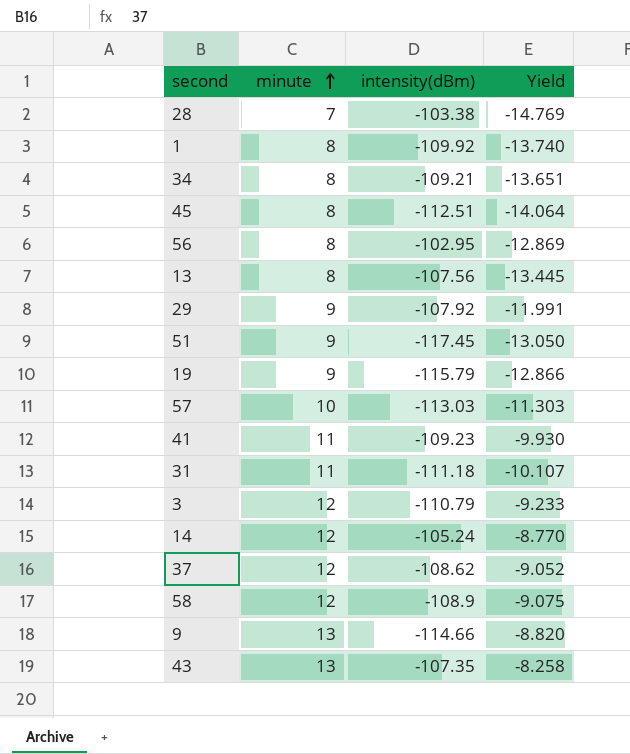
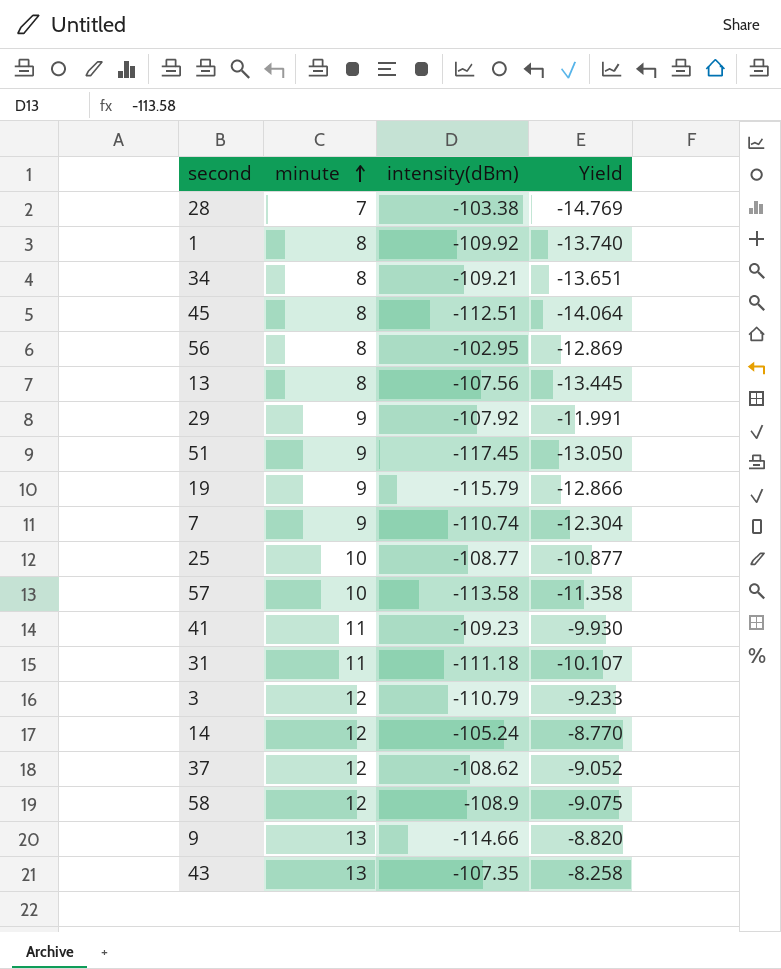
row 7: none -> 9 | -110.74 | -12.304
row 25: none -> 10 | -108.77 | -10.877
57 | intensity(dBm): -113.03 -> -113.58
57 | Yield: -11.303 -> -11.358

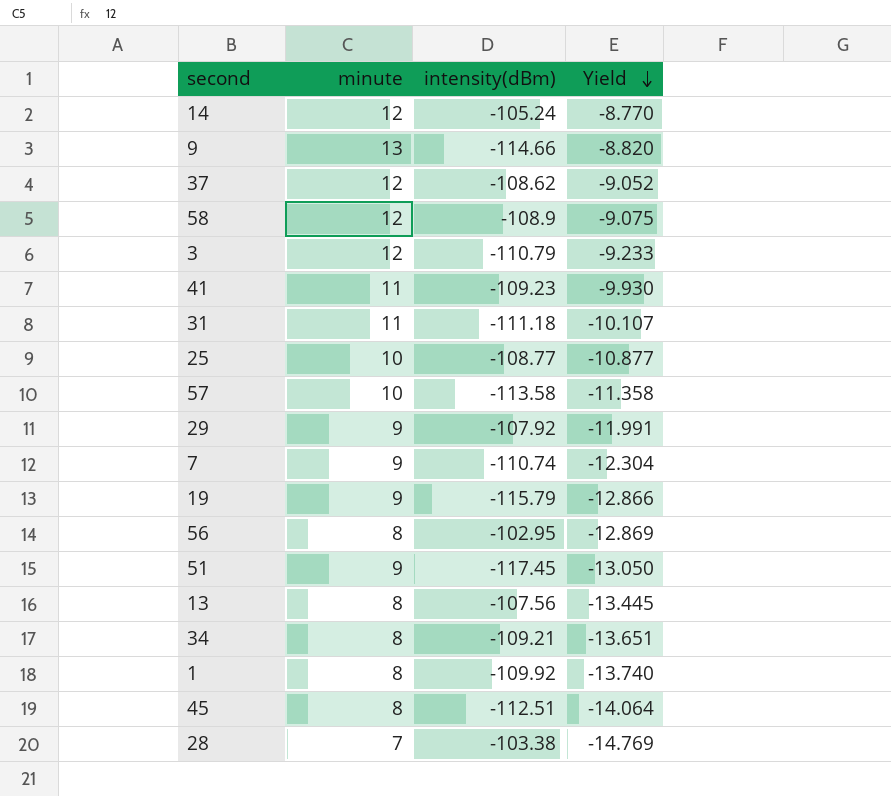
row order: minute ascending -> Yield descending
row 43: 13 | -107.35 | -8.258 -> none

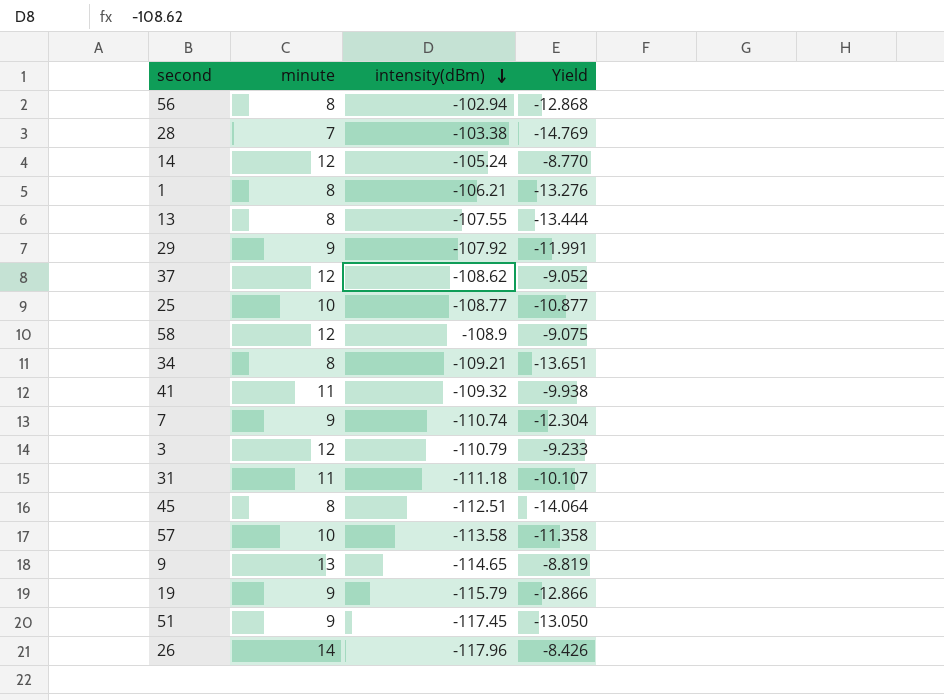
row order: Yield descending -> intensity(dBm) descending
56 | intensity(dBm): -102.95 -> -102.94
56 | Yield: -12.869 -> -12.868
1 | intensity(dBm): -109.92 -> -106.21
1 | Yield: -13.740 -> -13.276
13 | intensity(dBm): -107.56 -> -107.55
13 | Yield: -13.445 -> -13.444
41 | intensity(dBm): -109.23 -> -109.32
41 | Yield: -9.930 -> -9.938
9 | intensity(dBm): -114.66 -> -114.65
9 | Yield: -8.820 -> -8.819
row 26: none -> 14 | -117.96 | -8.426

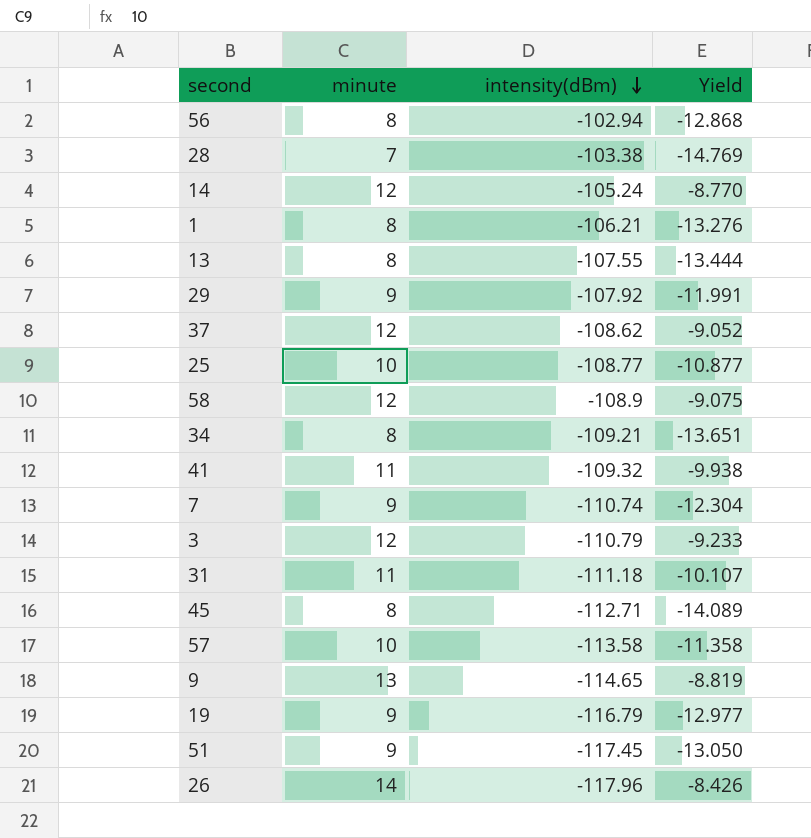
45 | intensity(dBm): -112.51 -> -112.71
45 | Yield: -14.064 -> -14.089
19 | intensity(dBm): -115.79 -> -116.79
19 | Yield: -12.866 -> -12.977

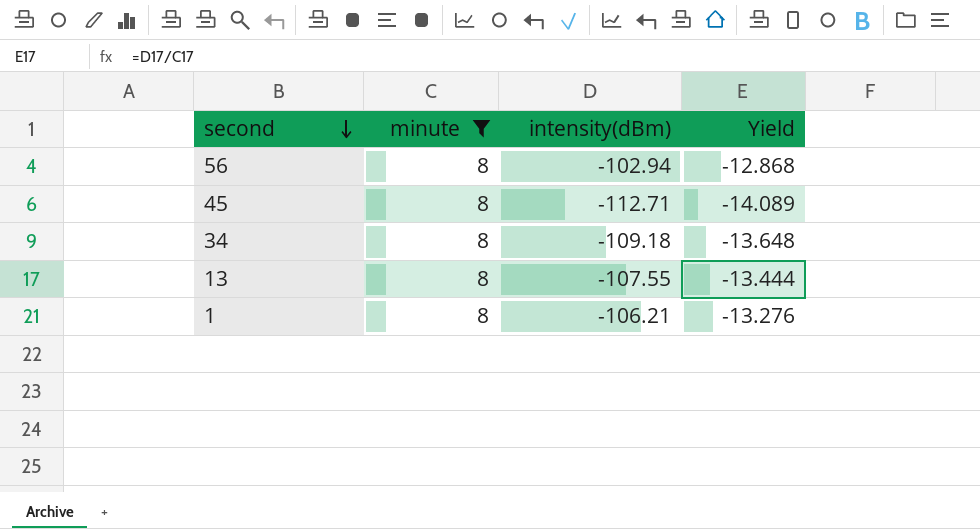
filter: none -> minute = 8
row order: intensity(dBm) descending -> second descending
34 | intensity(dBm): -109.21 -> -109.18
34 | Yield: -13.651 -> -13.648

